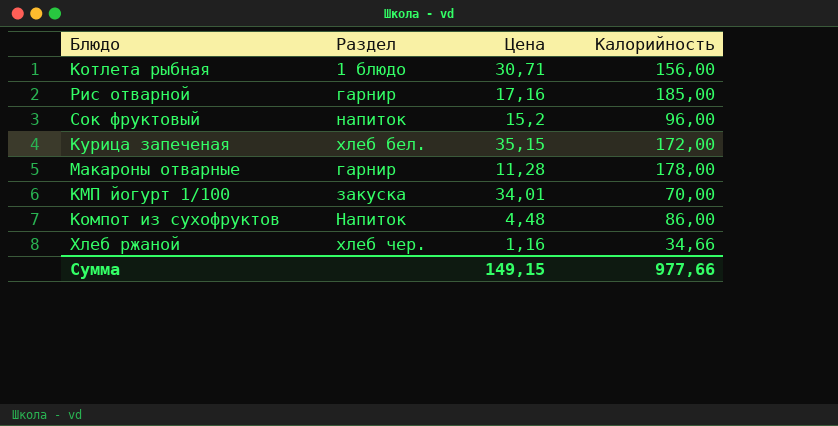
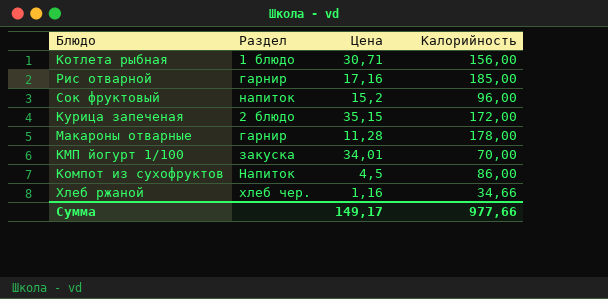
Курица запеченая | Раздел: хлеб бел. -> 2 блюдо
Компот из сухофруктов | Цена: 4,48 -> 4,5
Сумма | Цена: 149,15 -> 149,17

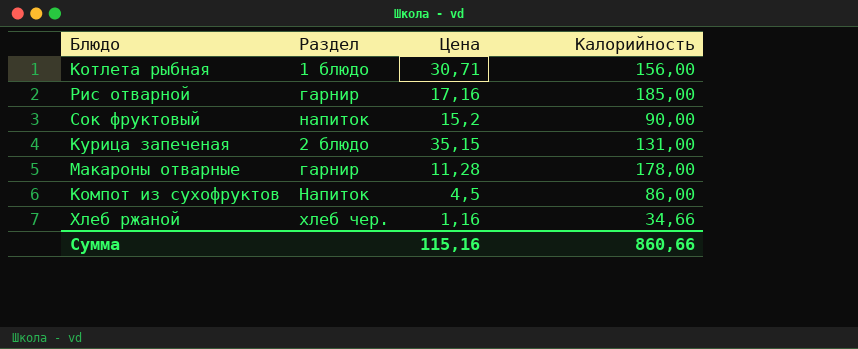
row КМП йогурт 1/100: закуска | 34,01 | 70,00 -> none
Сок фруктовый | Калорийность: 96,00 -> 90,00
Курица запеченая | Калорийность: 172,00 -> 131,00
Сумма | Цена: 149,17 -> 115,16
Сумма | Калорийность: 977,66 -> 860,66

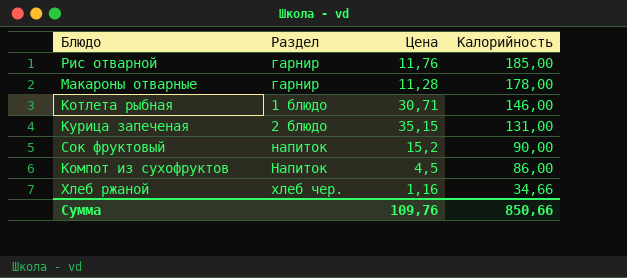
row order: none -> Калорийность descending
Рис отварной | Цена: 17,16 -> 11,76
Котлета рыбная | Калорийность: 156,00 -> 146,00
Сумма | Цена: 115,16 -> 109,76
Сумма | Калорийность: 860,66 -> 850,66

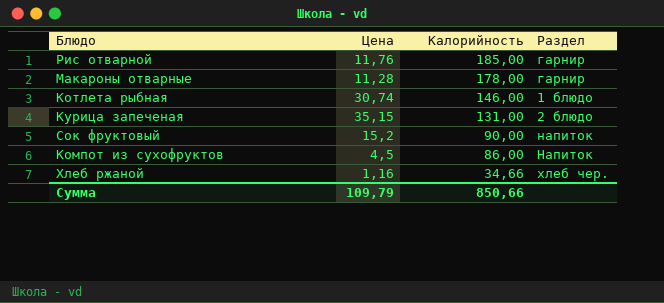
column Раздел | position: 2 -> 4
Котлета рыбная | Цена: 30,71 -> 30,74
Сумма | Цена: 109,76 -> 109,79

